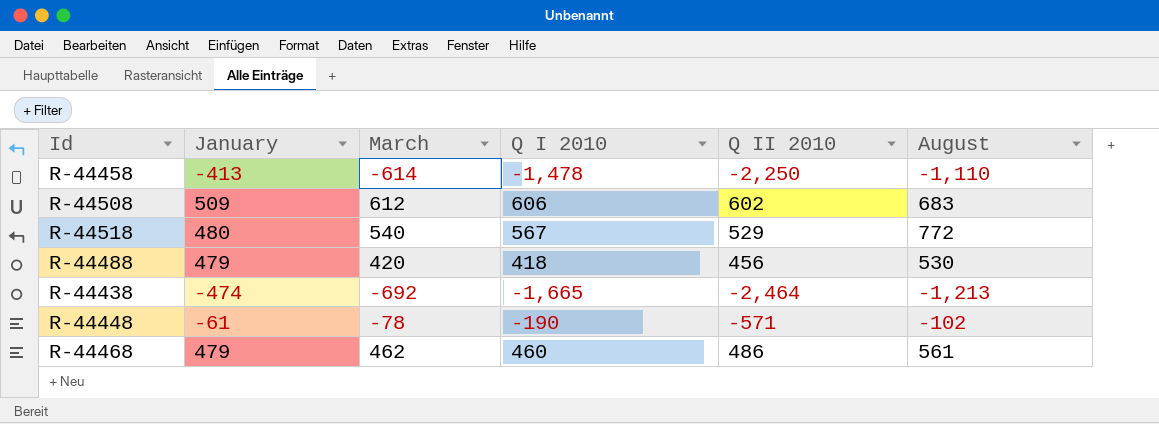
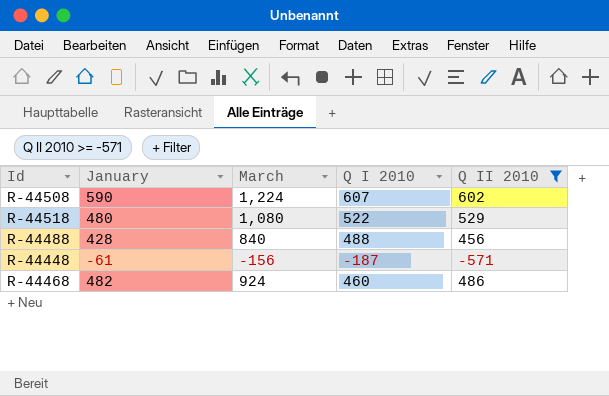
filter: none -> Q II 2010 >= -571
column August | position: 6 -> none
R-44508 | January: 509 -> 590
R-44508 | March: 612 -> 1,224
R-44508 | Q I 2010: 606 -> 607
R-44518 | March: 540 -> 1,080
R-44518 | Q I 2010: 567 -> 522
R-44488 | January: 479 -> 428
R-44488 | March: 420 -> 840
R-44488 | Q I 2010: 418 -> 488
R-44448 | March: -78 -> -156
R-44448 | Q I 2010: -190 -> -187
R-44468 | January: 479 -> 482
R-44468 | March: 462 -> 924

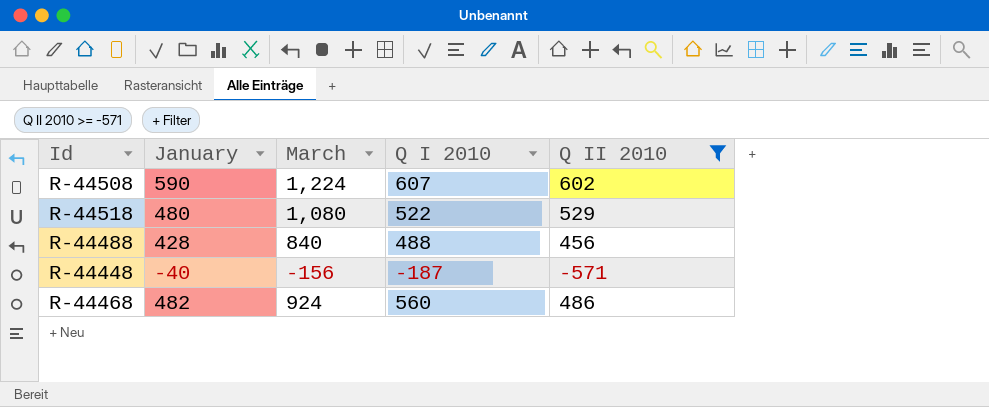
R-44448 | January: -61 -> -40
R-44468 | Q I 2010: 460 -> 560

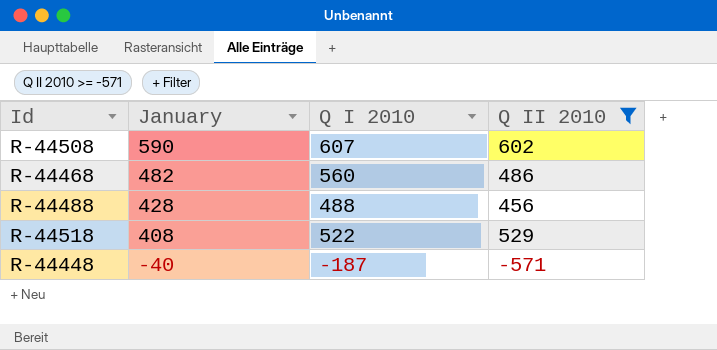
row order: none -> January descending
column March | position: 3 -> none
R-44518 | January: 480 -> 408

